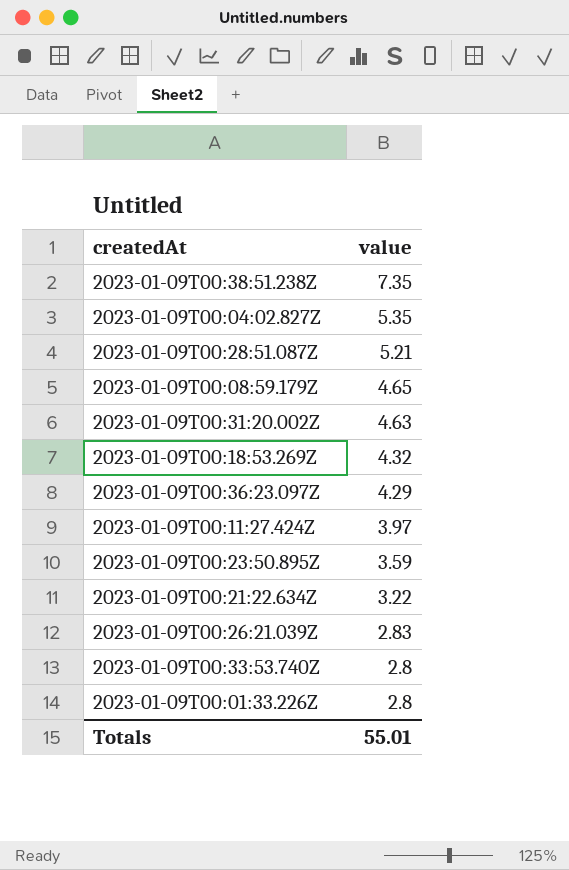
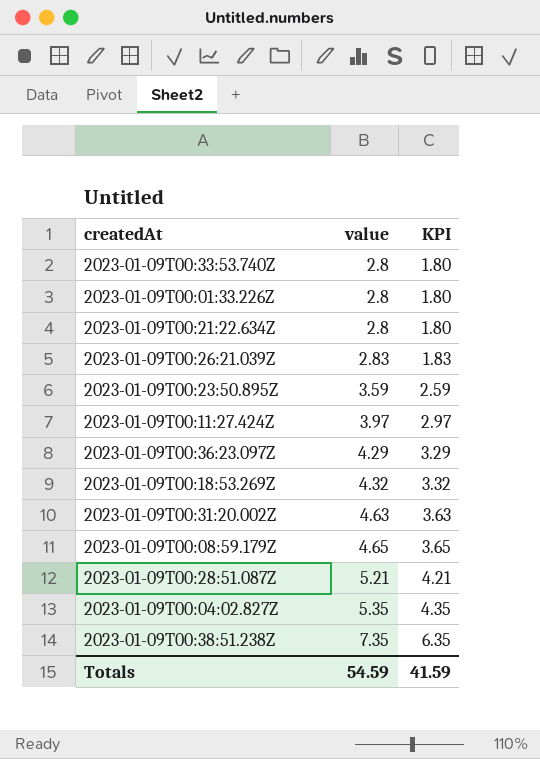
row order: value descending -> value ascending
column KPI | formula: none -> [value] - 1
2023-01-09T00:21:22.634Z | value: 3.22 -> 2.8
Totals | value: 55.01 -> 54.59

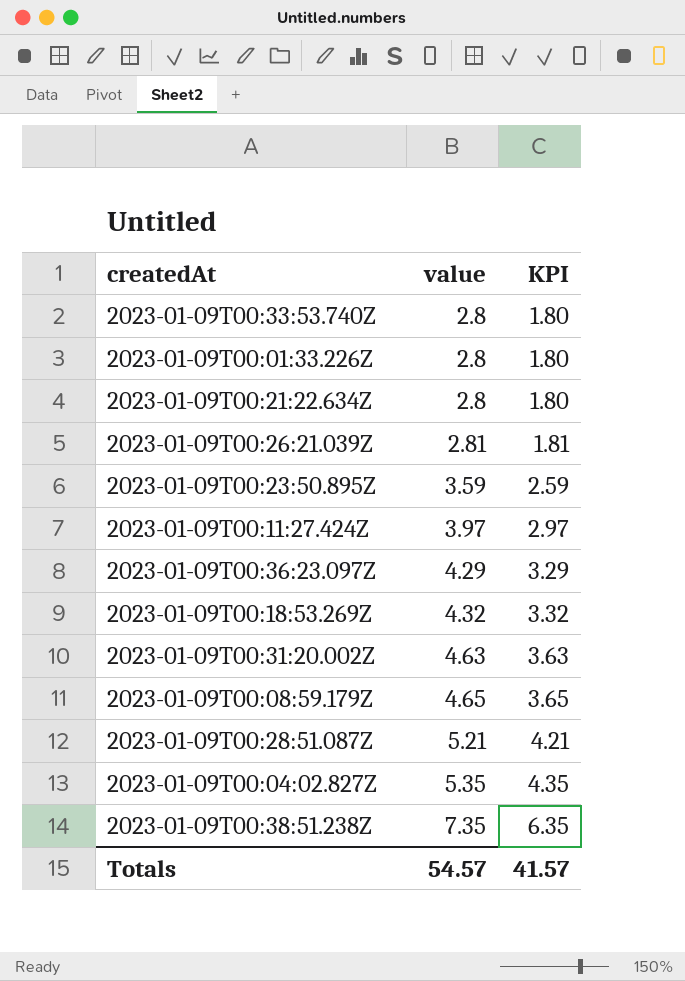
2023-01-09T00:26:21.039Z | value: 2.83 -> 2.81
2023-01-09T00:26:21.039Z | KPI: 1.83 -> 1.81
Totals | value: 54.59 -> 54.57
Totals | KPI: 41.59 -> 41.57

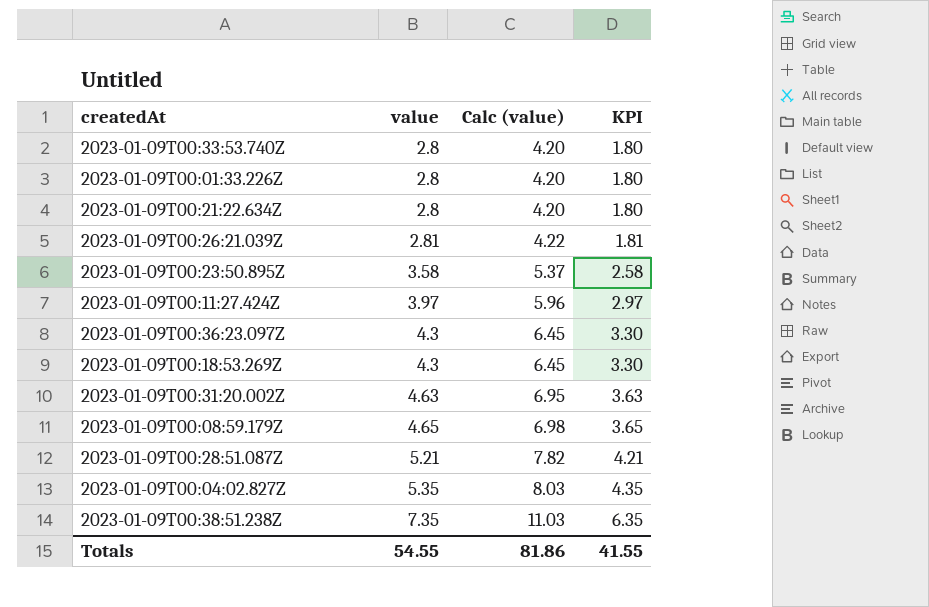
column Calc (value) | formula: none -> [value] * 1.5
2023-01-09T00:23:50.895Z | value: 3.59 -> 3.58
2023-01-09T00:23:50.895Z | KPI: 2.59 -> 2.58
2023-01-09T00:36:23.097Z | value: 4.29 -> 4.3
2023-01-09T00:36:23.097Z | KPI: 3.29 -> 3.30
2023-01-09T00:18:53.269Z | value: 4.32 -> 4.3
2023-01-09T00:18:53.269Z | KPI: 3.32 -> 3.30
Totals | value: 54.57 -> 54.55
Totals | KPI: 41.57 -> 41.55

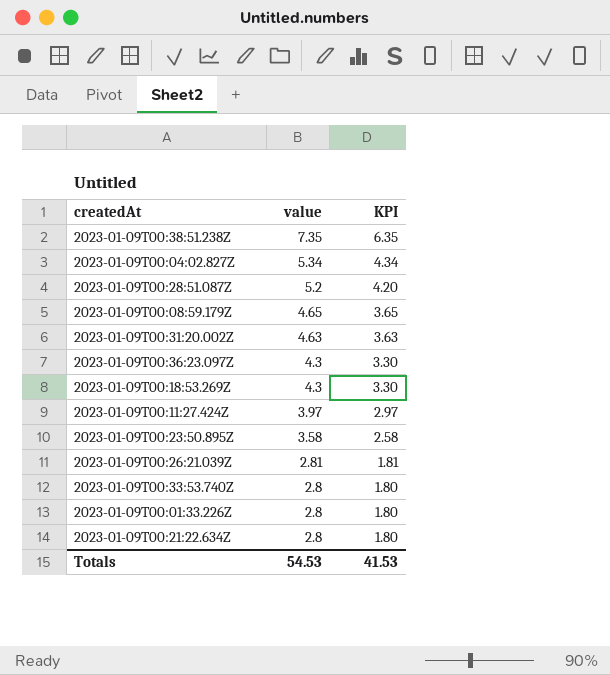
row order: value ascending -> value descending
column Calc (value) | formula: [value] * 1.5 -> none
2023-01-09T00:04:02.827Z | value: 5.35 -> 5.34
2023-01-09T00:04:02.827Z | KPI: 4.35 -> 4.34
2023-01-09T00:28:51.087Z | value: 5.21 -> 5.2
2023-01-09T00:28:51.087Z | KPI: 4.21 -> 4.20
Totals | value: 54.55 -> 54.53
Totals | KPI: 41.55 -> 41.53

